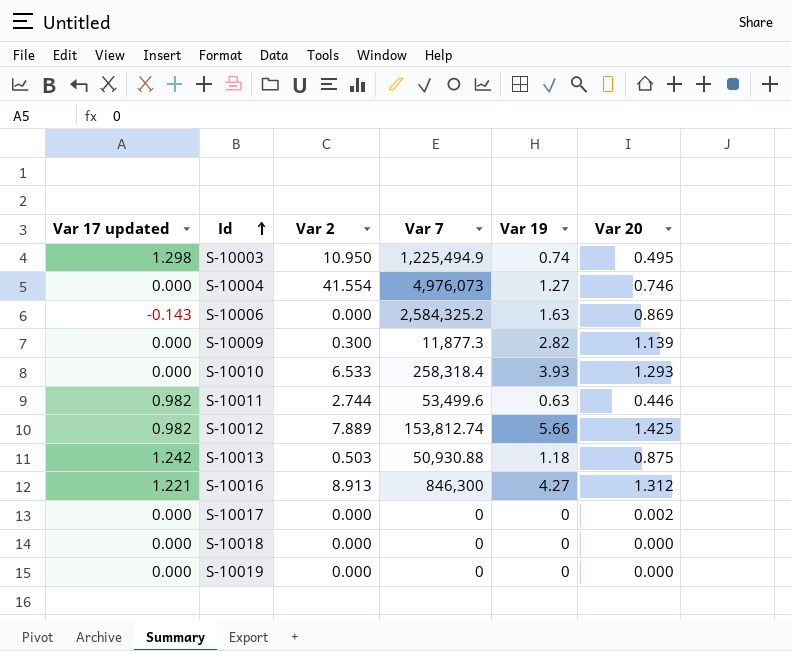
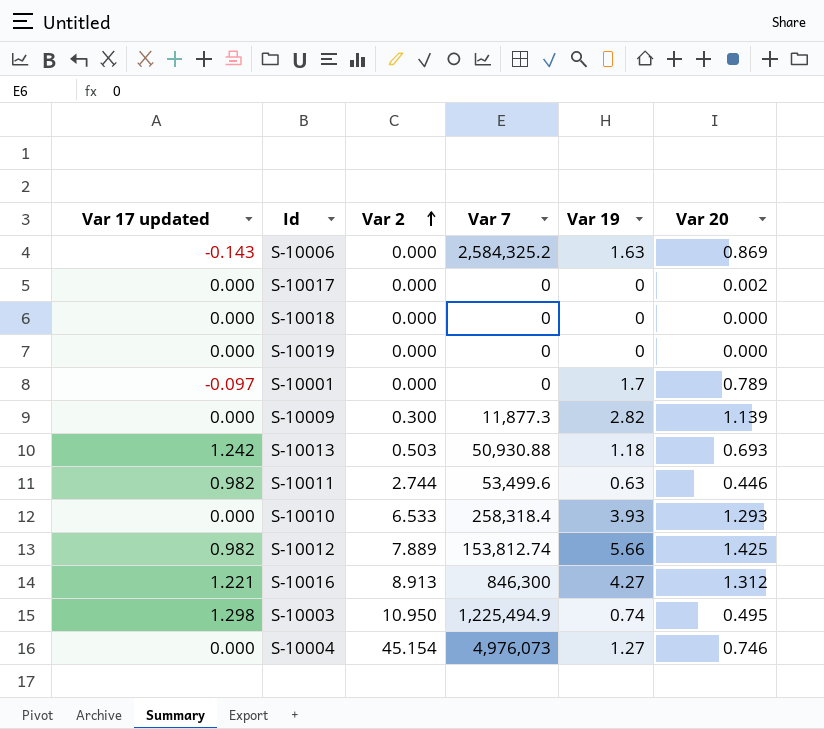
row order: Id ascending -> Var 2 ascending
row S-10001: none -> -0.097 | 0.000 | 0 | 1.7 | 0.789
S-10013 | Var 20: 0.875 -> 0.693
S-10004 | Var 2: 41.554 -> 45.154

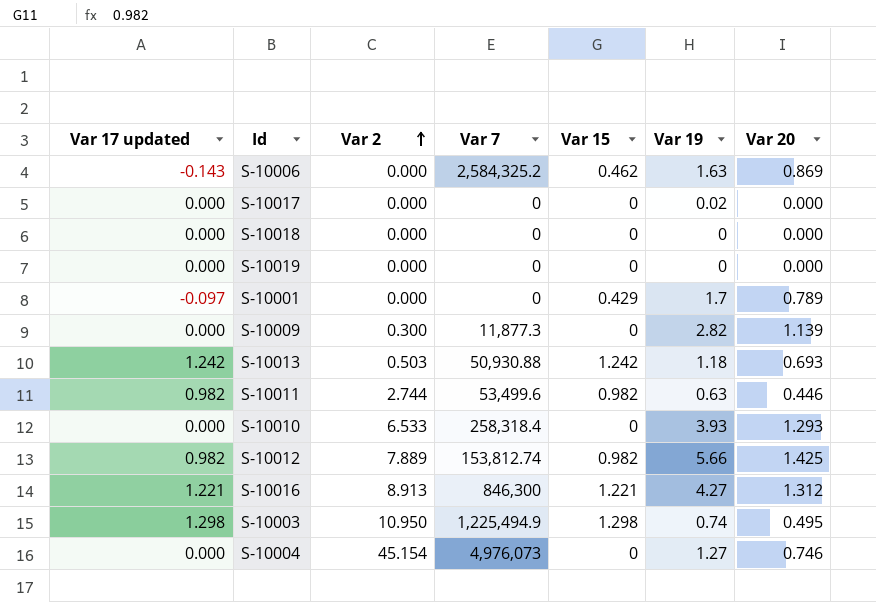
column Var 15 | position: none -> 5
S-10017 | Var 19: 0 -> 0.02
S-10017 | Var 20: 0.002 -> 0.000

